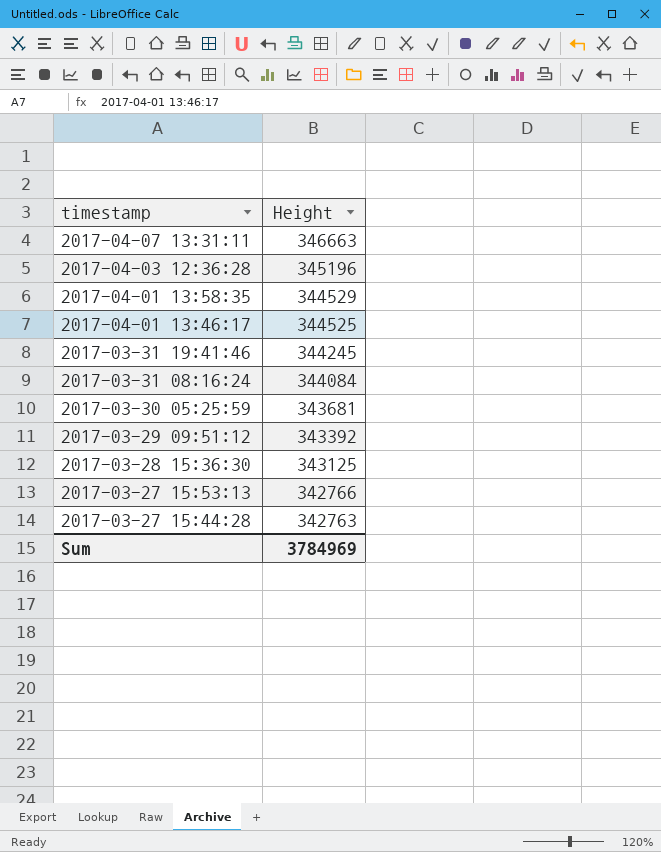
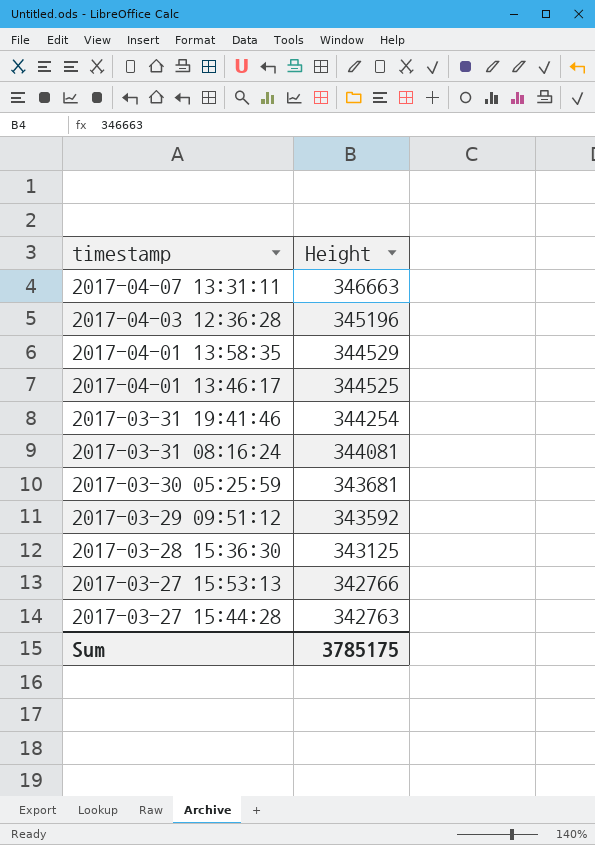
2017-03-31 19:41:46 | Height: 344245 -> 344254
2017-03-31 08:16:24 | Height: 344084 -> 344081
2017-03-29 09:51:12 | Height: 343392 -> 343592
Sum | Height: 3784969 -> 3785175

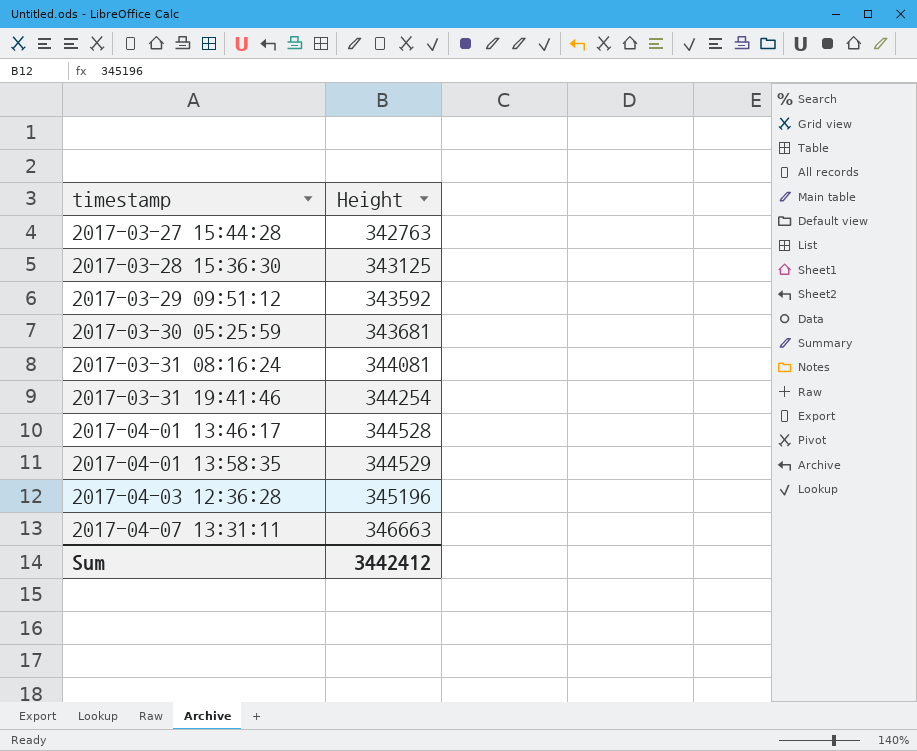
row order: timestamp descending -> timestamp ascending
row 2017-03-27 15:53:13: 342766 -> none
2017-04-01 13:46:17 | Height: 344525 -> 344528
Sum | Height: 3785175 -> 3442412

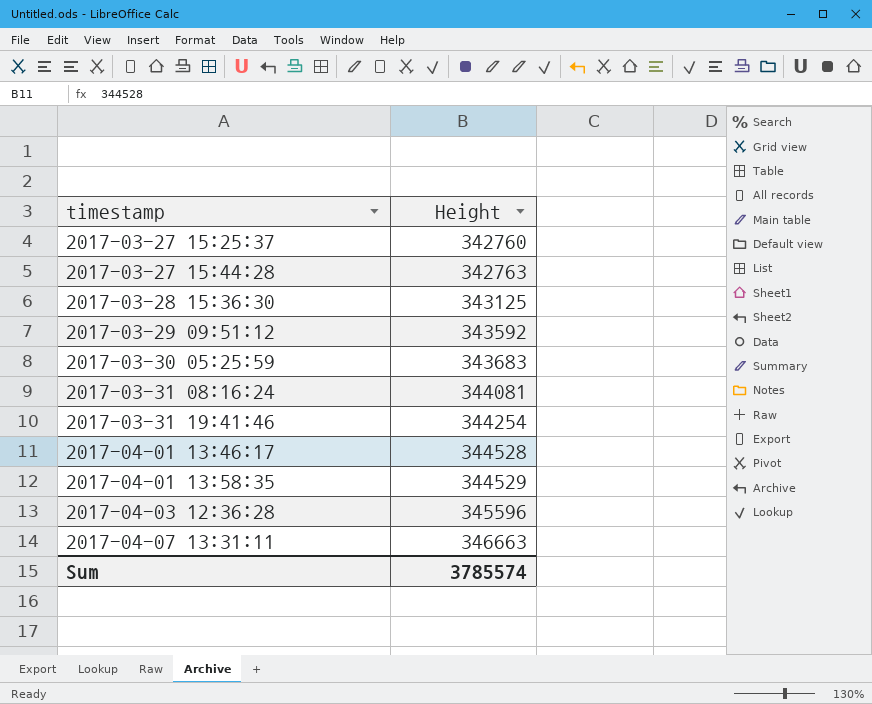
row 2017-03-27 15:25:37: none -> 342760
2017-03-30 05:25:59 | Height: 343681 -> 343683
2017-04-03 12:36:28 | Height: 345196 -> 345596
Sum | Height: 3442412 -> 3785574

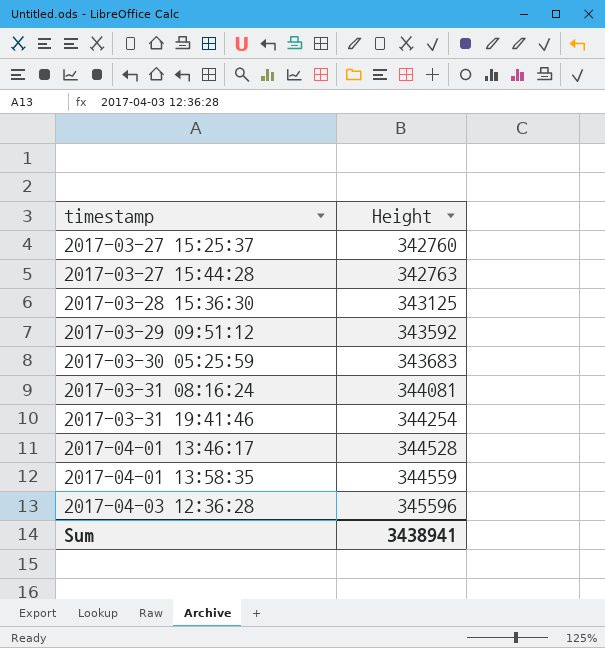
row 2017-04-07 13:31:11: 346663 -> none
2017-04-01 13:58:35 | Height: 344529 -> 344559
Sum | Height: 3785574 -> 3438941

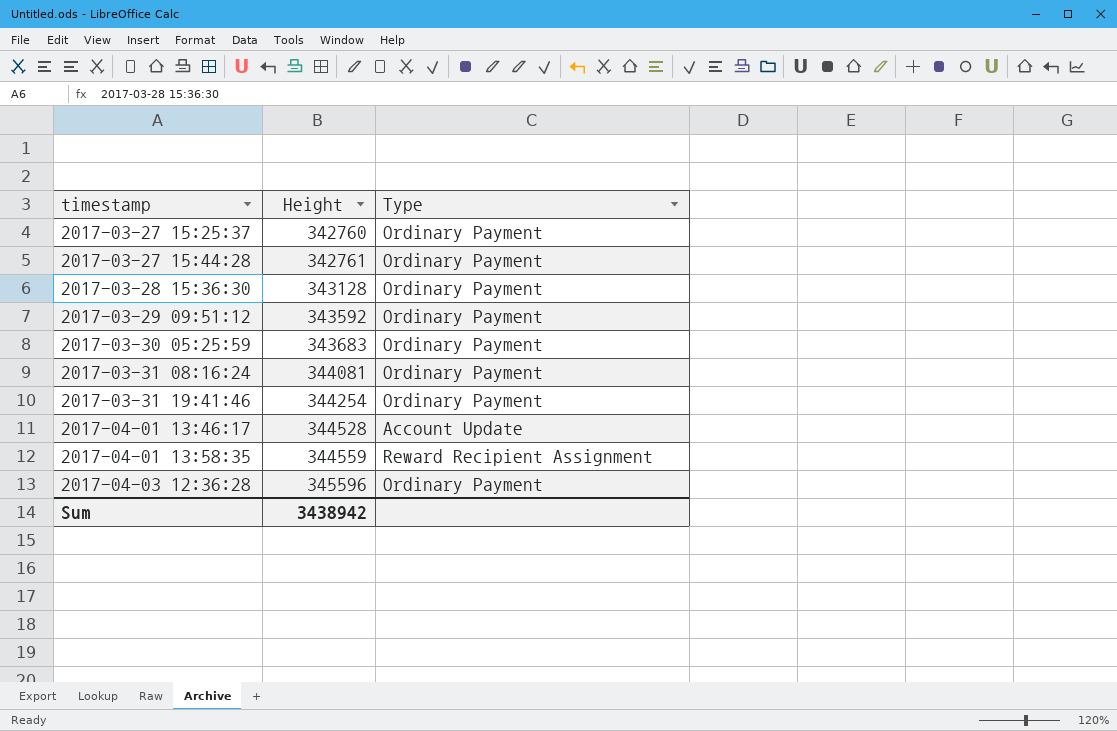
column Type | position: none -> 3
2017-03-27 15:44:28 | Height: 342763 -> 342761
2017-03-28 15:36:30 | Height: 343125 -> 343128
Sum | Height: 3438941 -> 3438942

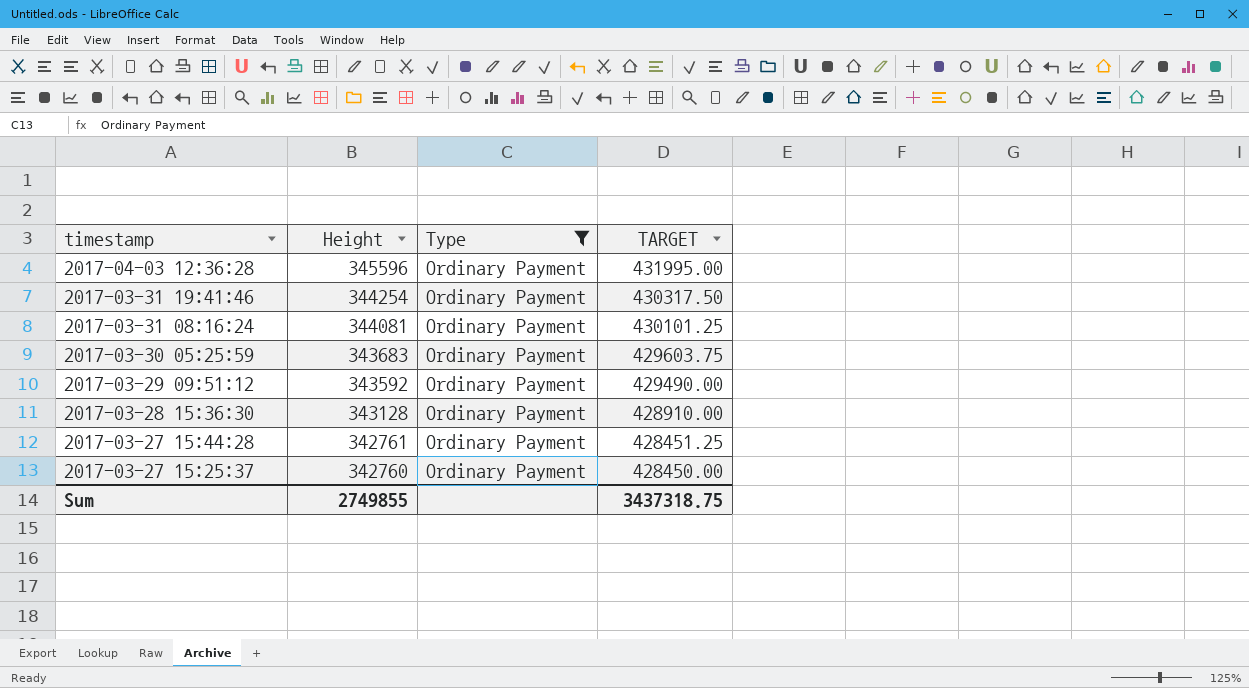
filter: none -> Type = Ordinary Payment
row order: timestamp ascending -> timestamp descending
column TARGET | formula: none -> [Height] * 1.25
Sum | Height: 3438942 -> 2749855

